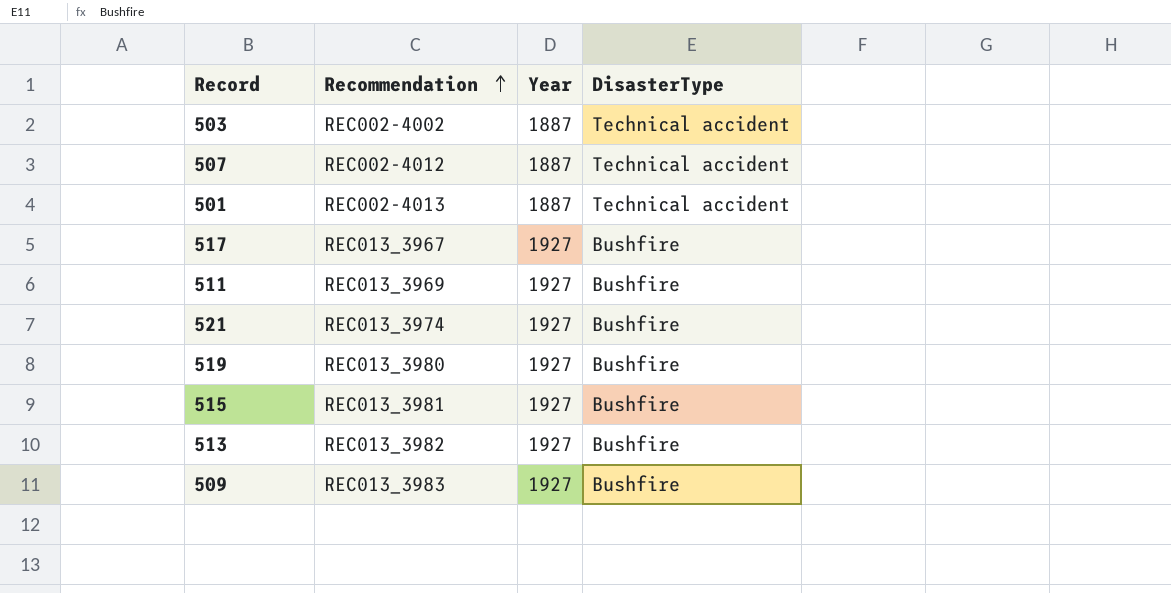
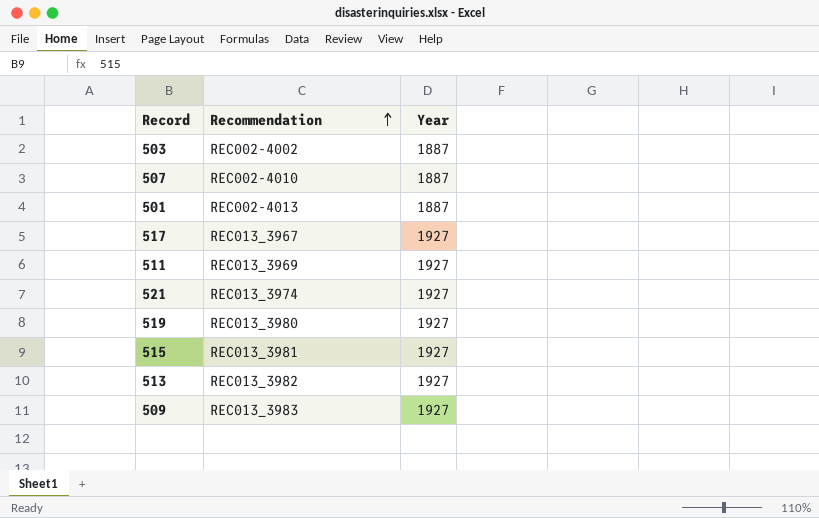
column DisasterType | position: 4 -> none
507 | Recommendation: REC002-4012 -> REC002-4010

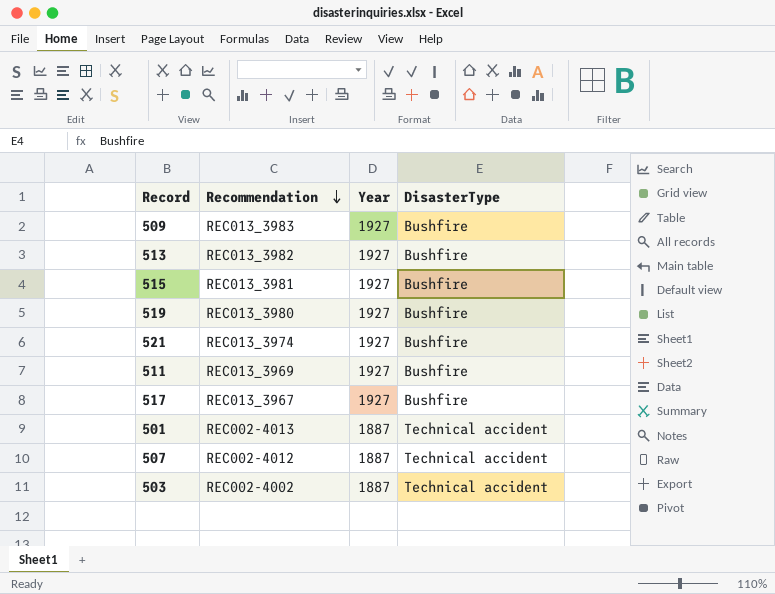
row order: Recommendation ascending -> Recommendation descending
column DisasterType | position: none -> 4
507 | Recommendation: REC002-4010 -> REC002-4012

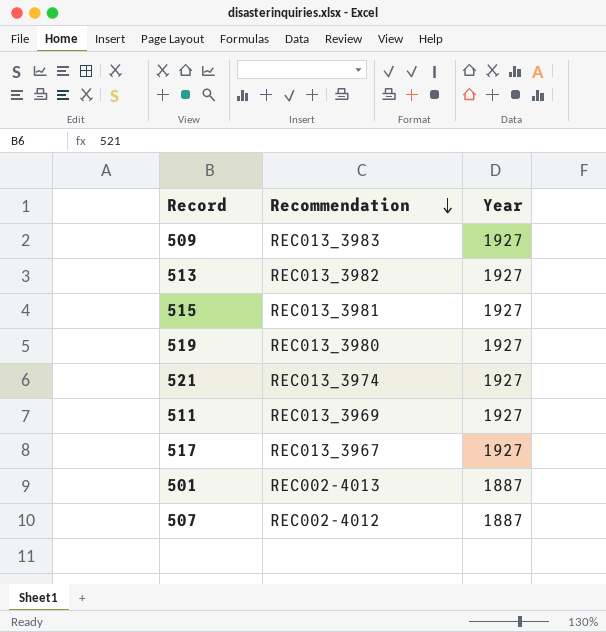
column DisasterType | position: 4 -> none
row 503: REC002-4002 | 1887 | Technical accident -> none

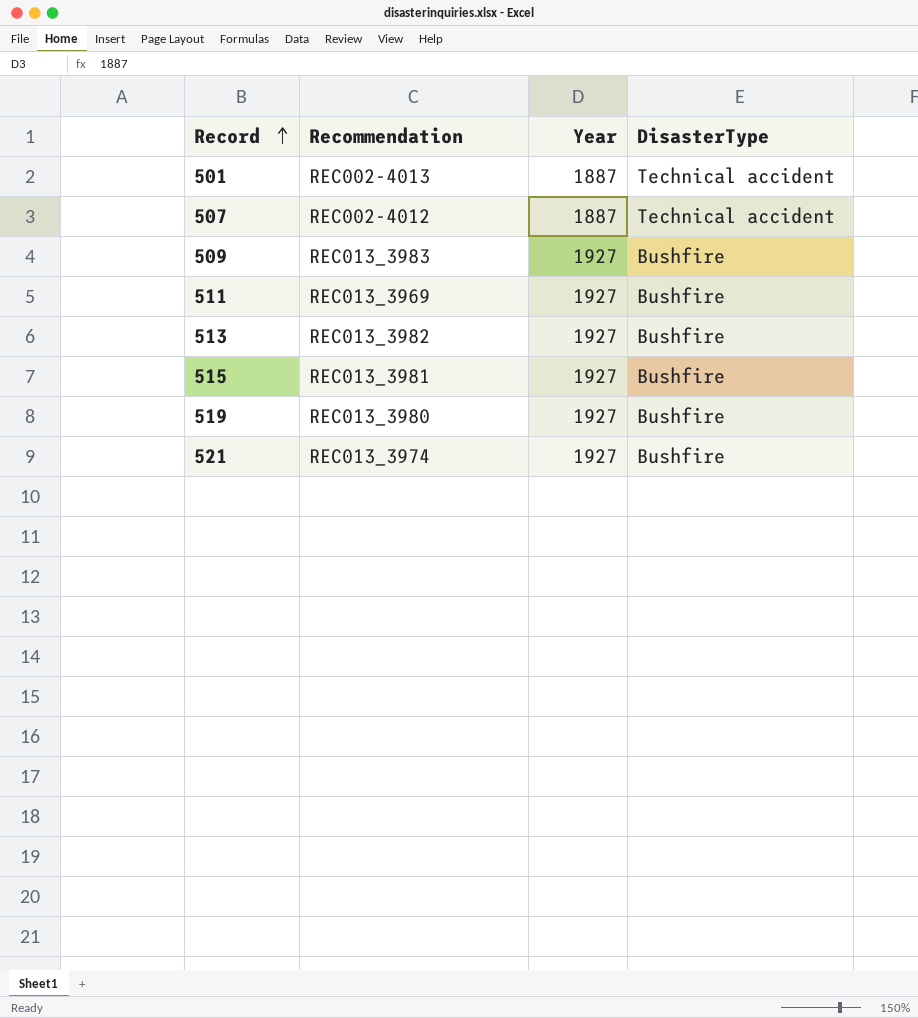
row order: Recommendation descending -> Record ascending
column DisasterType | position: none -> 4
row 517: REC013_3967 | 1927 -> none

